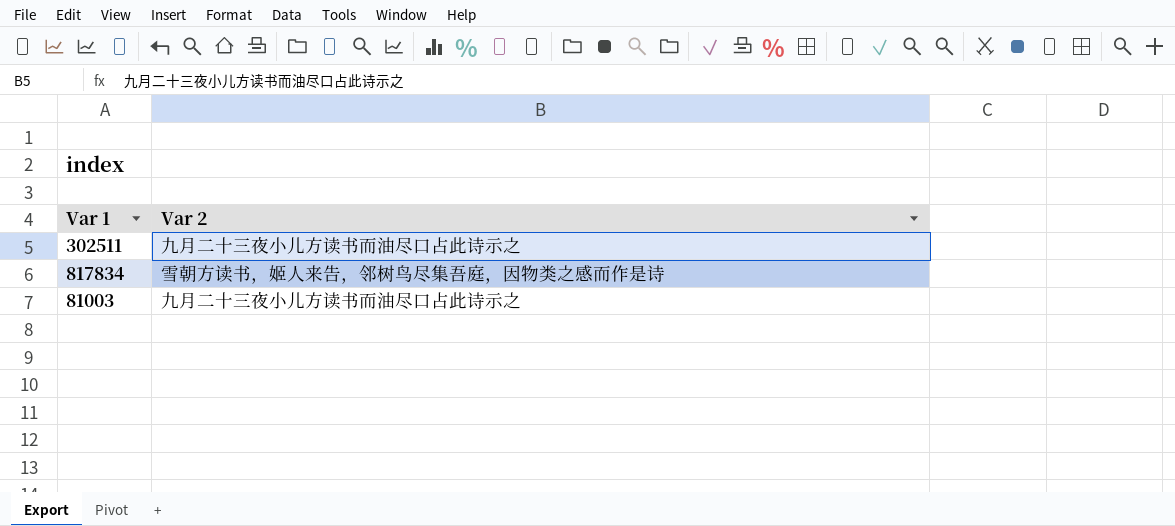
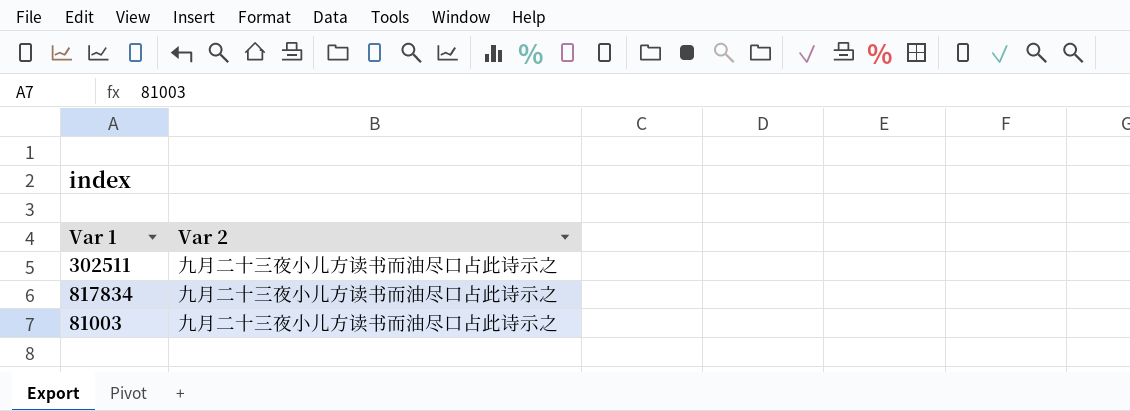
817834 | Var 2: 雪朝方读书，姬人来告，邻树鸟尽集吾庭，因物类之感而作是诗 -> 九月二十三夜小儿方读书而油尽口占此诗示之

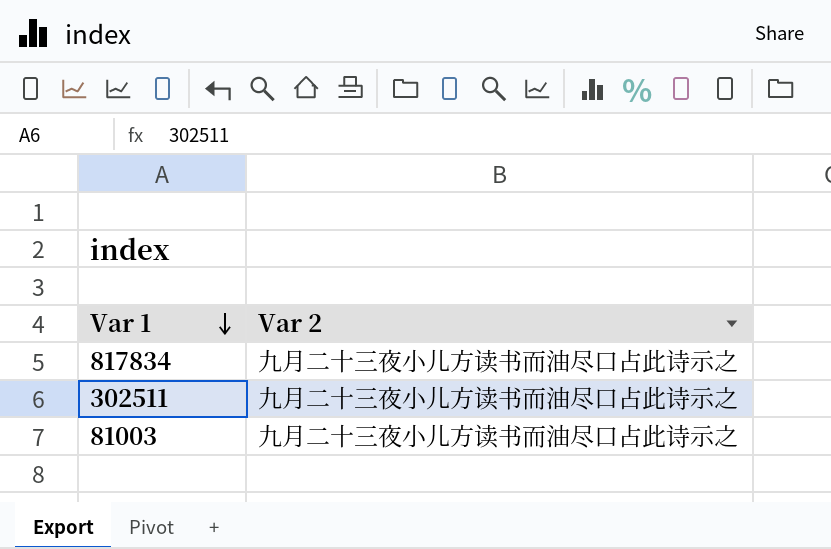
row order: none -> Var 1 descending

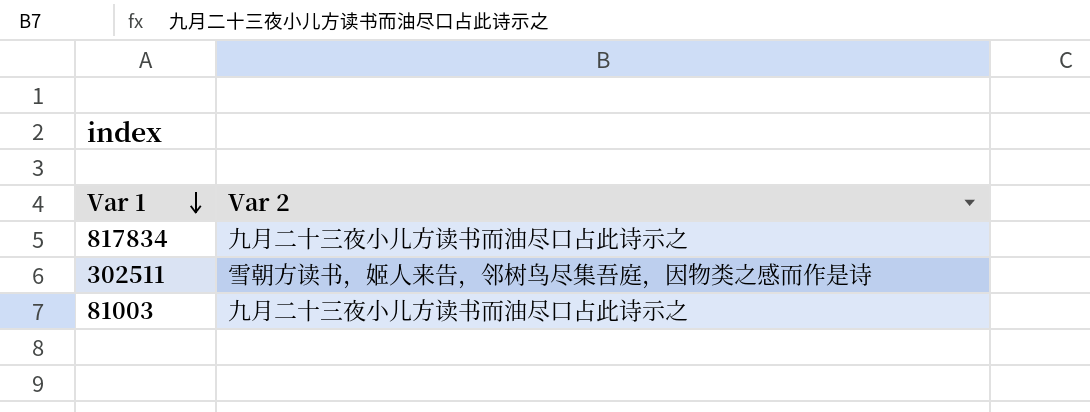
302511 | Var 2: 九月二十三夜小儿方读书而油尽口占此诗示之 -> 雪朝方读书，姬人来告，邻树鸟尽集吾庭，因物类之感而作是诗

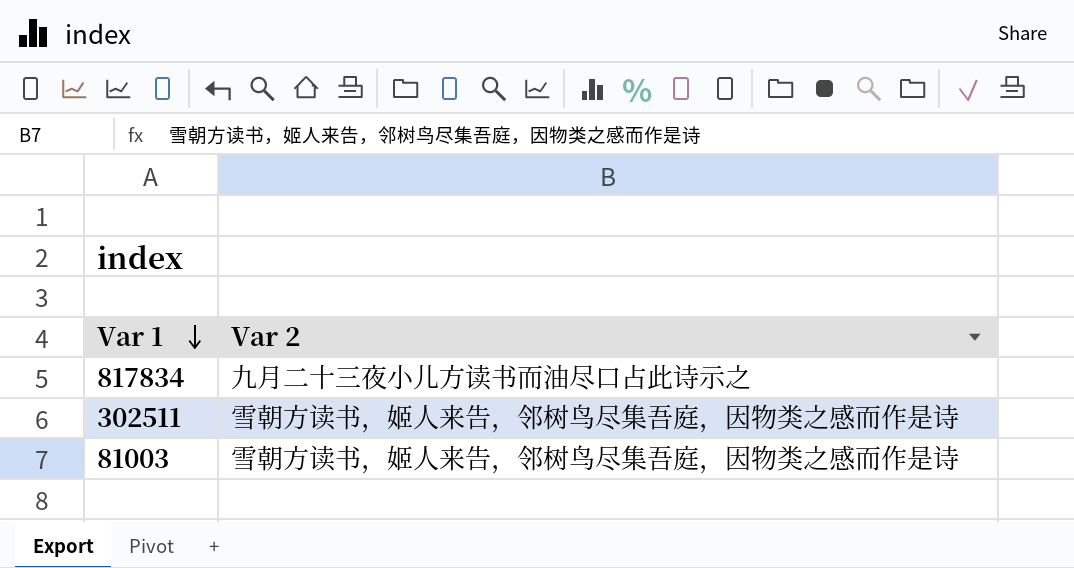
81003 | Var 2: 九月二十三夜小儿方读书而油尽口占此诗示之 -> 雪朝方读书，姬人来告，邻树鸟尽集吾庭，因物类之感而作是诗

